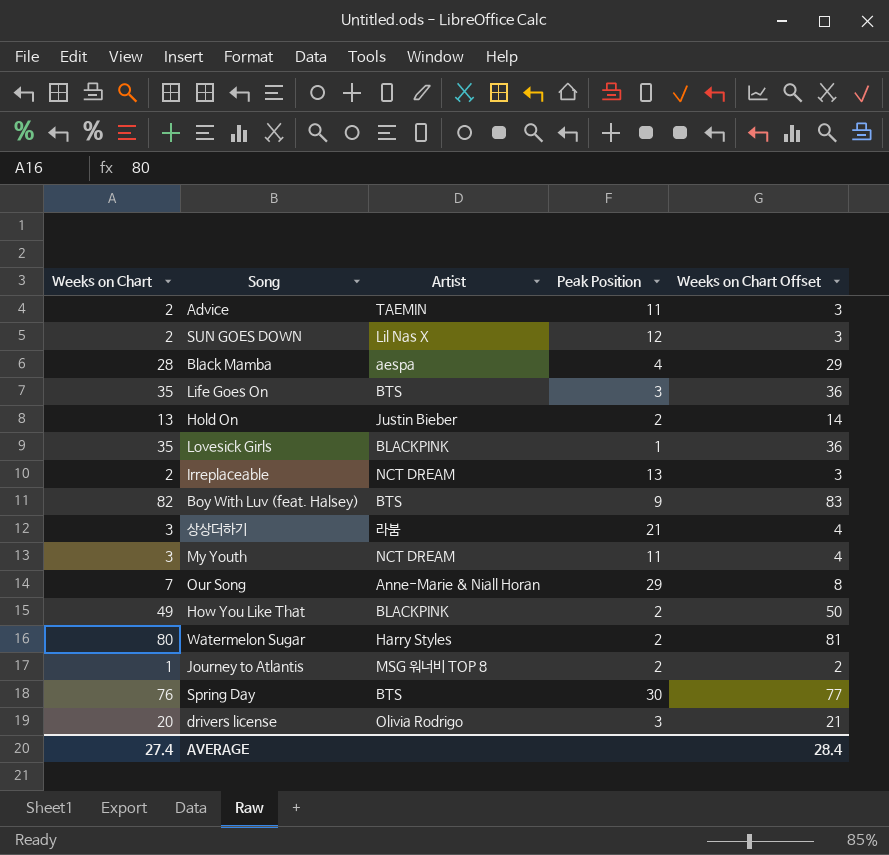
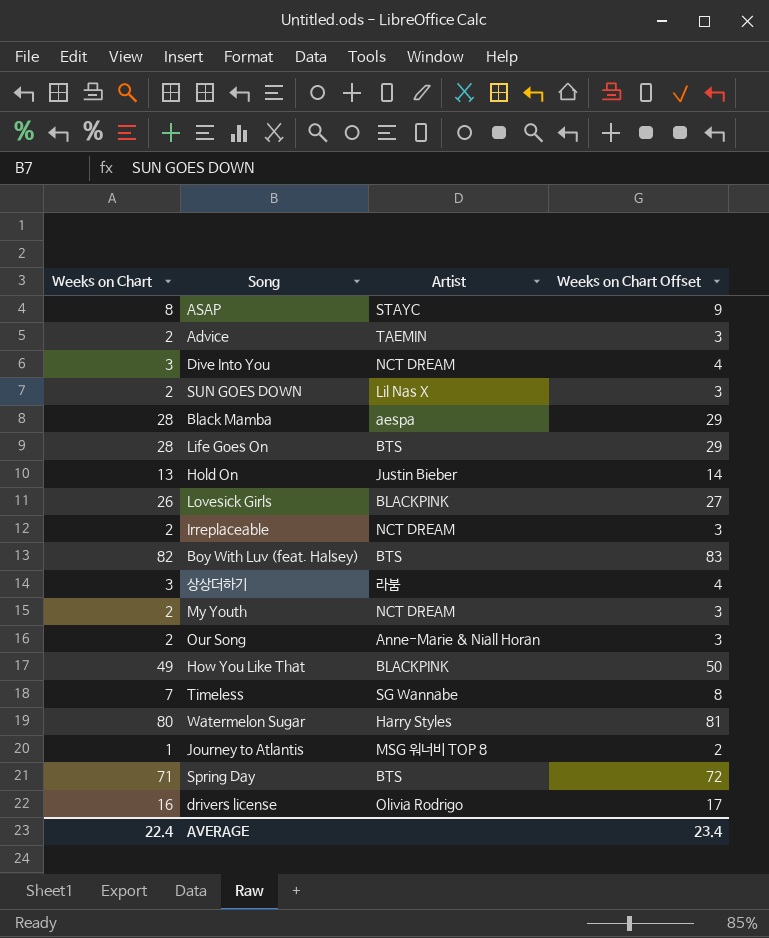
column Peak Position | position: 4 -> none
row ASAP: none -> 8 | STAYC | 9
row Dive Into You: none -> 3 | NCT DREAM | 4
Life Goes On | Weeks on Chart: 35 -> 28
Life Goes On | Weeks on Chart Offset: 36 -> 29
Lovesick Girls | Weeks on Chart: 35 -> 26
Lovesick Girls | Weeks on Chart Offset: 36 -> 27
My Youth | Weeks on Chart: 3 -> 2
My Youth | Weeks on Chart Offset: 4 -> 3
Our Song | Weeks on Chart: 7 -> 2
Our Song | Weeks on Chart Offset: 8 -> 3
row Timeless: none -> 7 | SG Wannabe | 8
Spring Day | Weeks on Chart: 76 -> 71
Spring Day | Weeks on Chart Offset: 77 -> 72
drivers license | Weeks on Chart: 20 -> 16
drivers license | Weeks on Chart Offset: 21 -> 17
AVERAGE | Weeks on Chart: 27.4 -> 22.4
AVERAGE | Weeks on Chart Offset: 28.4 -> 23.4

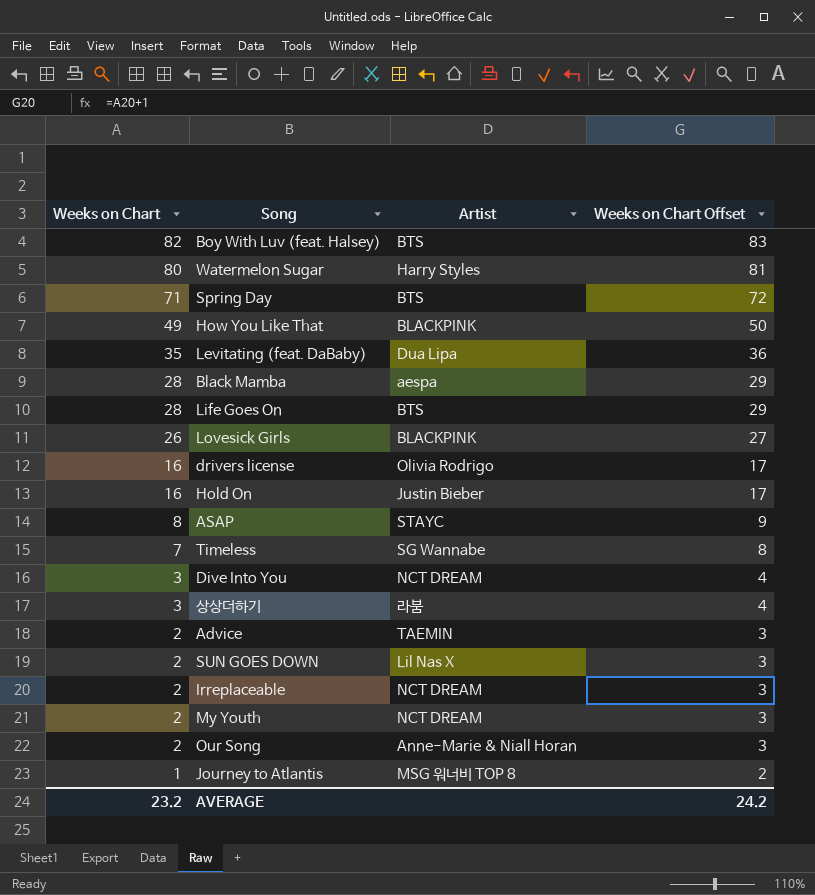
row order: none -> Weeks on Chart descending
row Levitating (feat. DaBaby): none -> 35 | Dua Lipa | 36
Hold On | Weeks on Chart: 13 -> 16
Hold On | Weeks on Chart Offset: 14 -> 17
AVERAGE | Weeks on Chart: 22.4 -> 23.2
AVERAGE | Weeks on Chart Offset: 23.4 -> 24.2

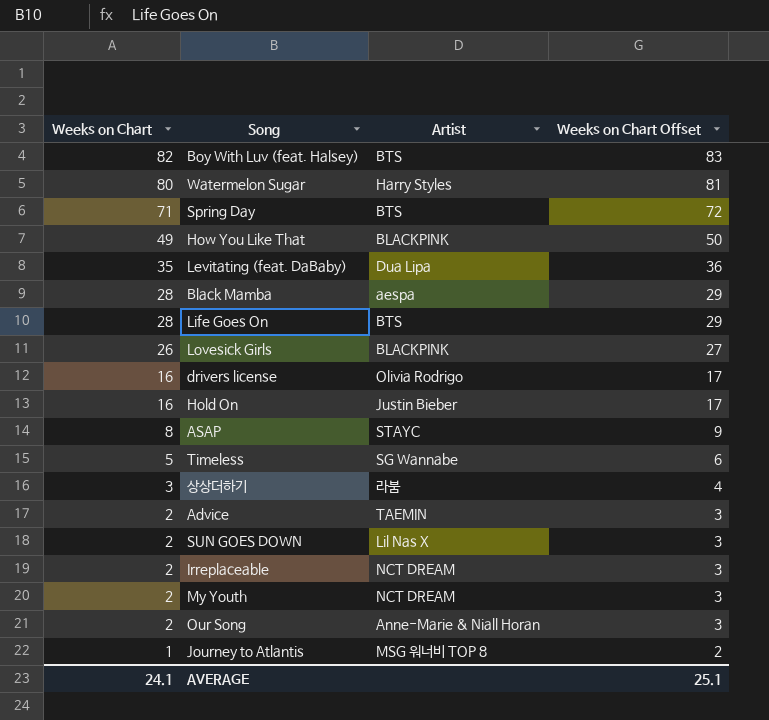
row Dive Into You: 3 | NCT DREAM | 4 -> none
Timeless | Weeks on Chart: 7 -> 5
Timeless | Weeks on Chart Offset: 8 -> 6
AVERAGE | Weeks on Chart: 23.2 -> 24.1
AVERAGE | Weeks on Chart Offset: 24.2 -> 25.1

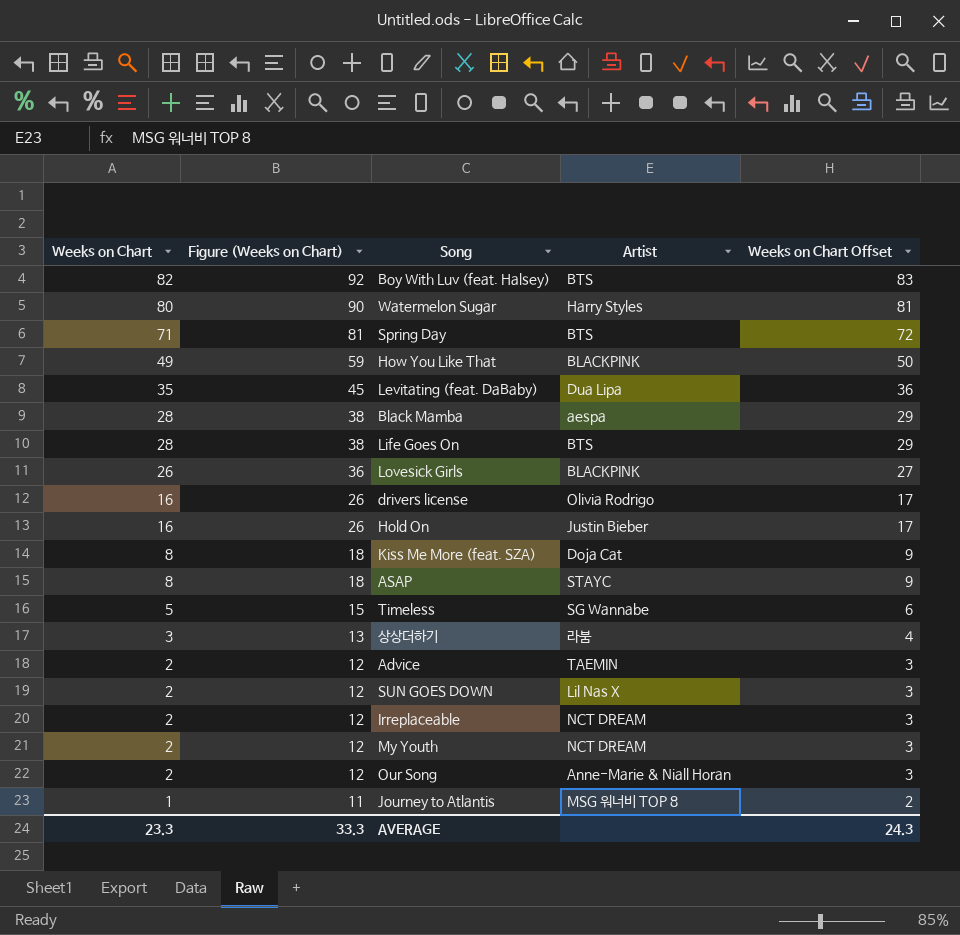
column Figure (Weeks on Chart) | formula: none -> [Weeks on Chart] + 10
row Kiss Me More (feat. SZA): none -> 8 | 18 | Doja Cat | 9
AVERAGE | Weeks on Chart: 24.1 -> 23.3
AVERAGE | Weeks on Chart Offset: 25.1 -> 24.3

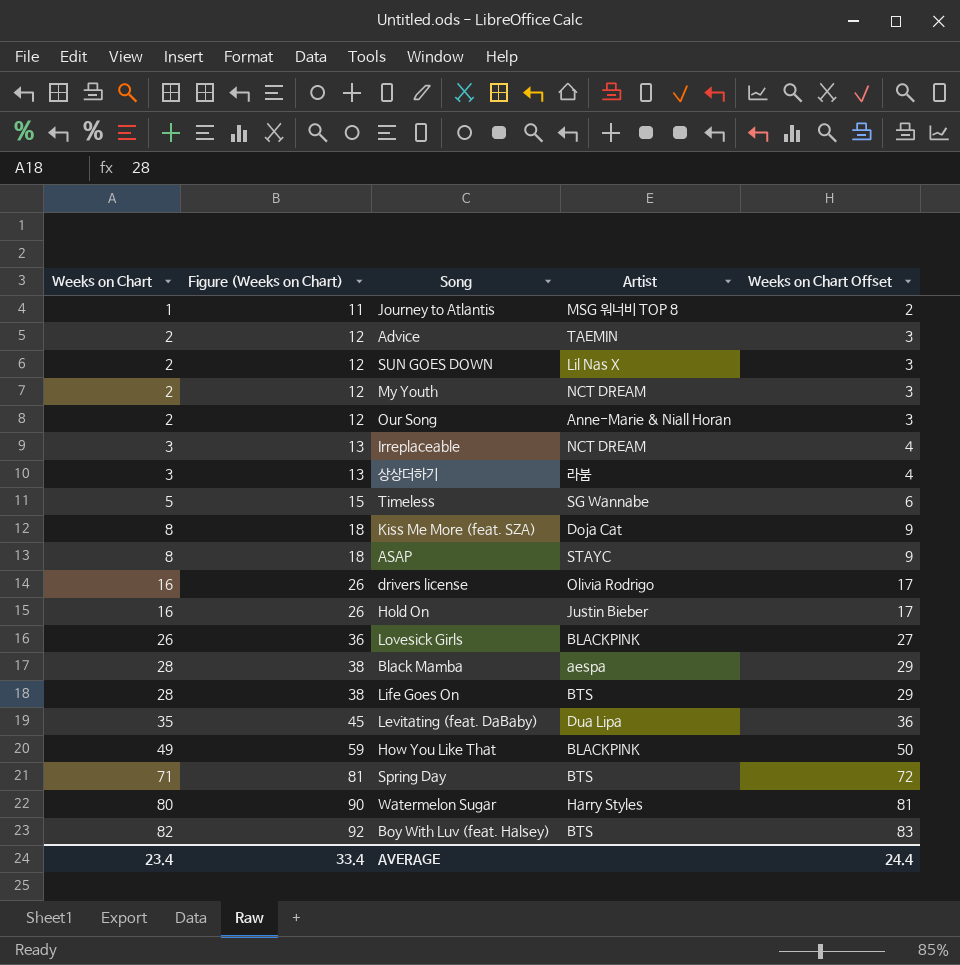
row order: Weeks on Chart descending -> Weeks on Chart ascending
Irreplaceable | Weeks on Chart: 2 -> 3
Irreplaceable | Figure (Weeks on Chart): 12 -> 13
Irreplaceable | Weeks on Chart Offset: 3 -> 4
AVERAGE | Weeks on Chart: 23.3 -> 23.4
AVERAGE | Figure (Weeks on Chart): 33.3 -> 33.4
AVERAGE | Weeks on Chart Offset: 24.3 -> 24.4

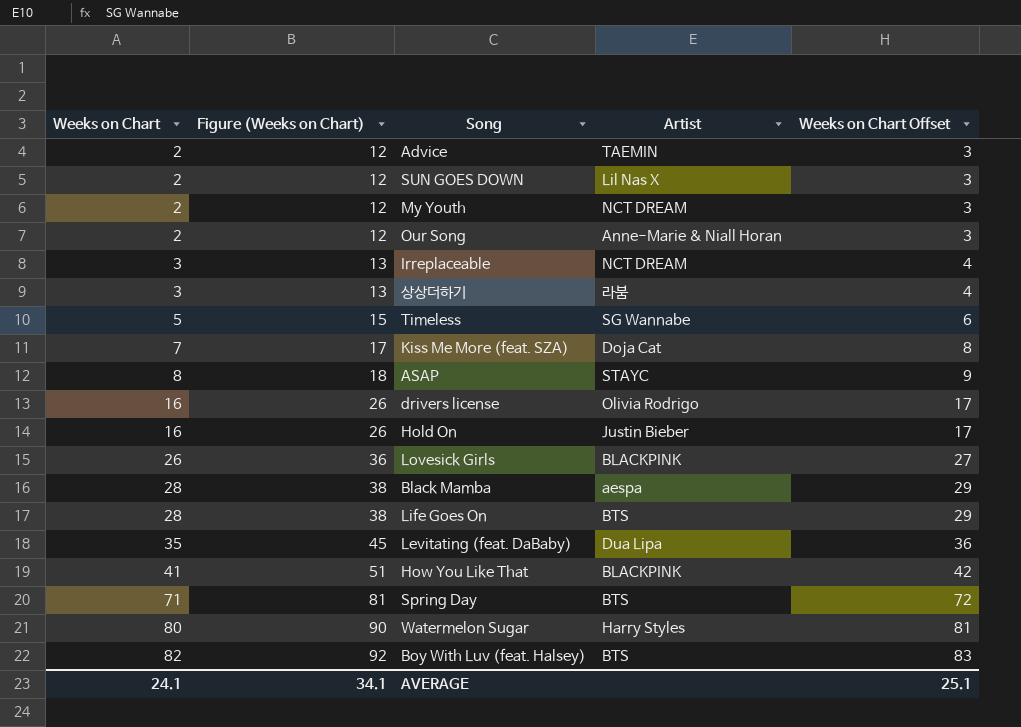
row Journey to Atlantis: 1 | 11 | MSG 워너비 TOP 8 | 2 -> none
Kiss Me More (feat. SZA) | Weeks on Chart: 8 -> 7
Kiss Me More (feat. SZA) | Figure (Weeks on Chart): 18 -> 17
Kiss Me More (feat. SZA) | Weeks on Chart Offset: 9 -> 8
How You Like That | Weeks on Chart: 49 -> 41
How You Like That | Figure (Weeks on Chart): 59 -> 51
How You Like That | Weeks on Chart Offset: 50 -> 42
AVERAGE | Weeks on Chart: 23.4 -> 24.1
AVERAGE | Figure (Weeks on Chart): 33.4 -> 34.1
AVERAGE | Weeks on Chart Offset: 24.4 -> 25.1

